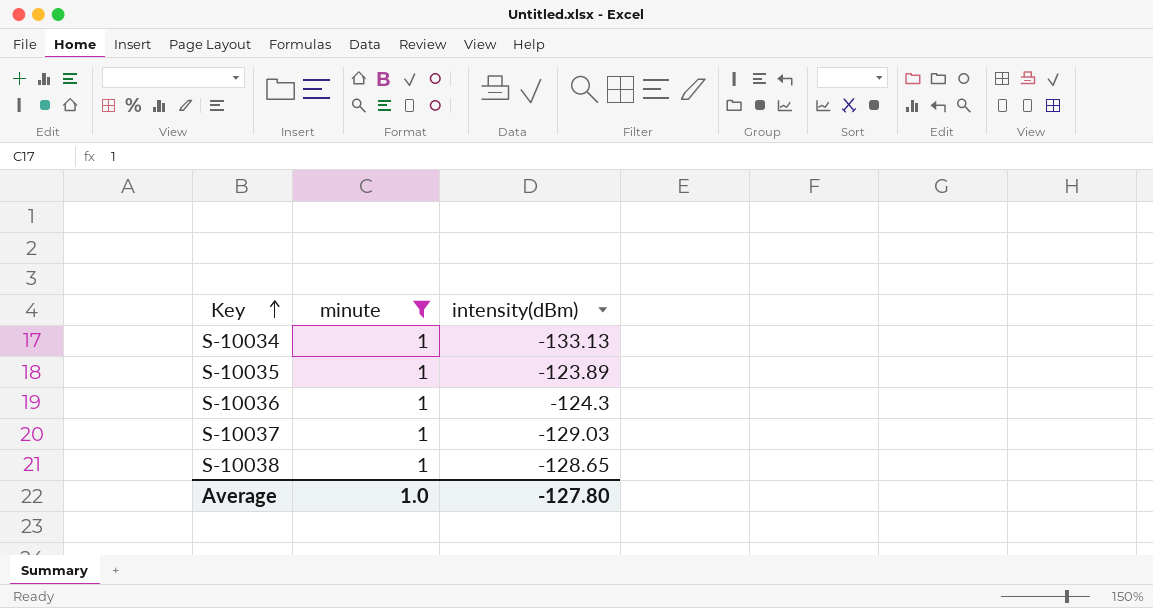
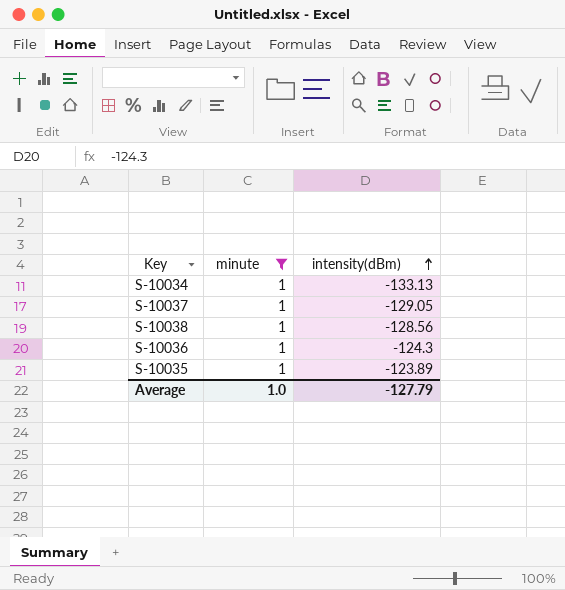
row order: Key ascending -> intensity(dBm) ascending
S-10037 | intensity(dBm): -129.03 -> -129.05
S-10038 | intensity(dBm): -128.65 -> -128.56
Average | intensity(dBm): -127.80 -> -127.79

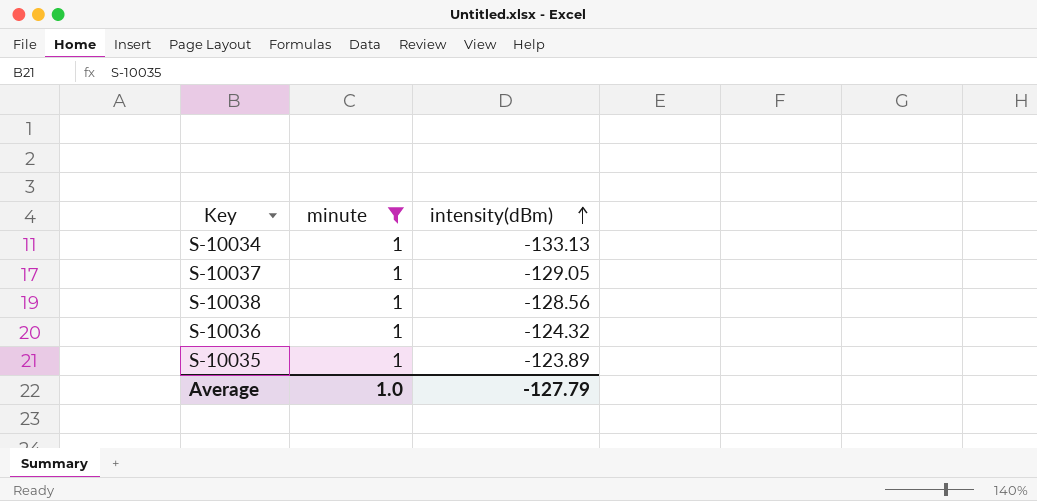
S-10036 | intensity(dBm): -124.3 -> -124.32

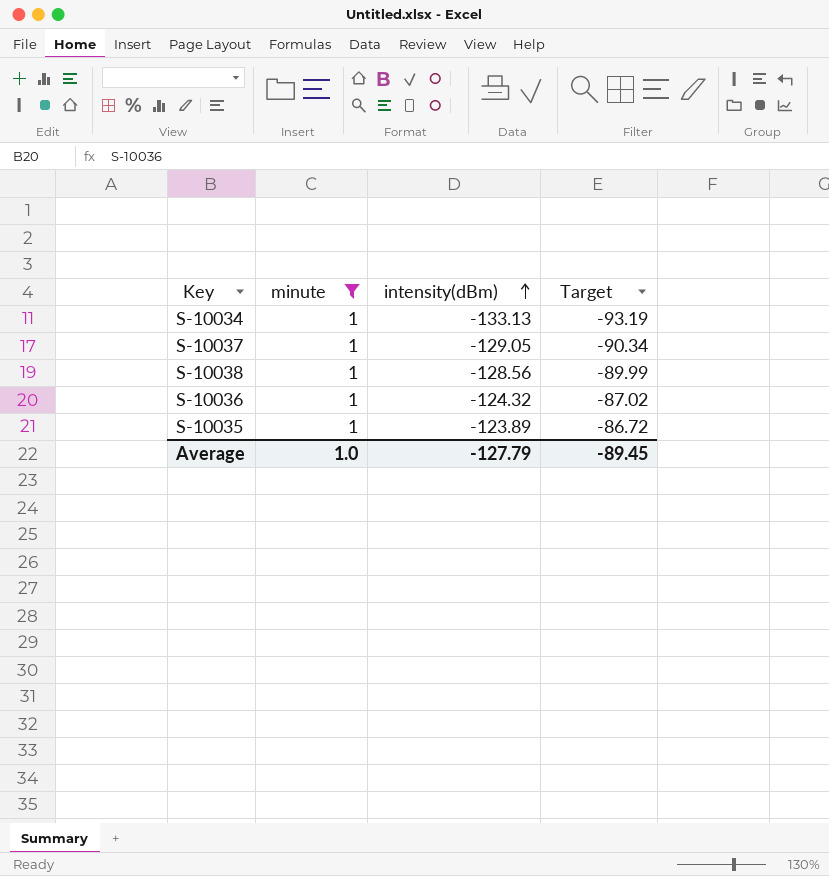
column Target | formula: none -> [intensity(dBm)] * 0.7

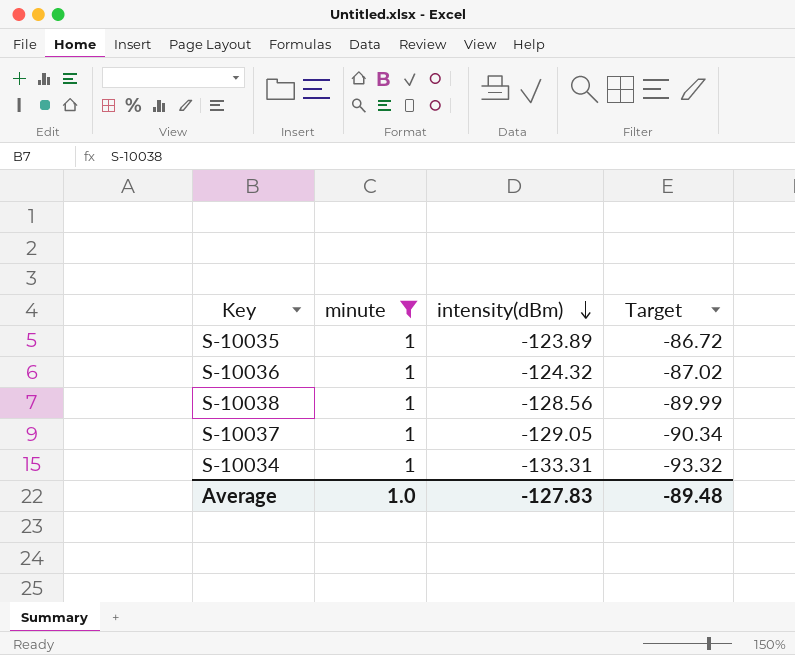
row order: intensity(dBm) ascending -> intensity(dBm) descending
S-10034 | intensity(dBm): -133.13 -> -133.31
S-10034 | Target: -93.19 -> -93.32
Average | intensity(dBm): -127.79 -> -127.83
Average | Target: -89.45 -> -89.48

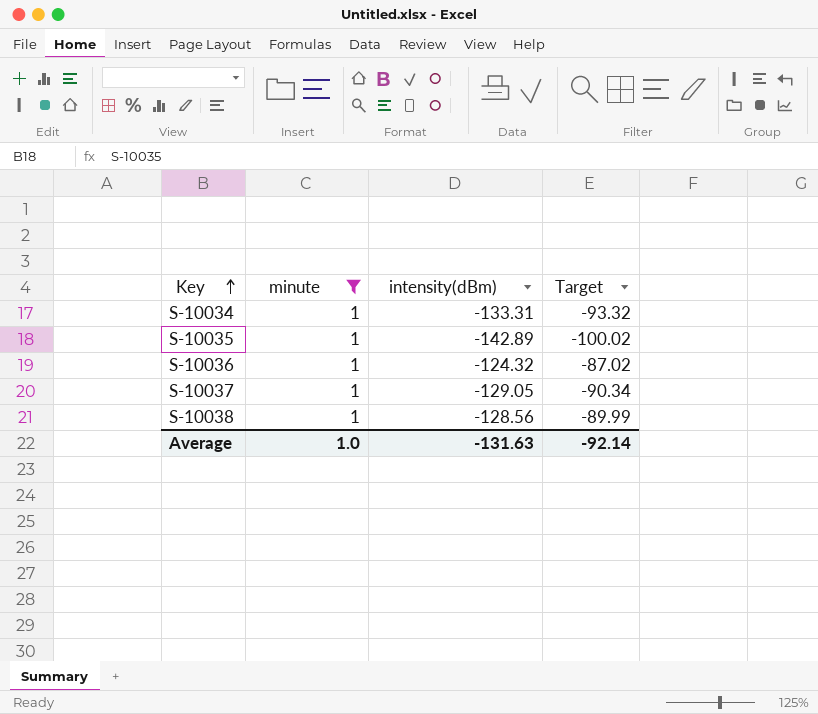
row order: intensity(dBm) descending -> Key ascending
S-10035 | intensity(dBm): -123.89 -> -142.89
S-10035 | Target: -86.72 -> -100.02
Average | intensity(dBm): -127.83 -> -131.63
Average | Target: -89.48 -> -92.14

